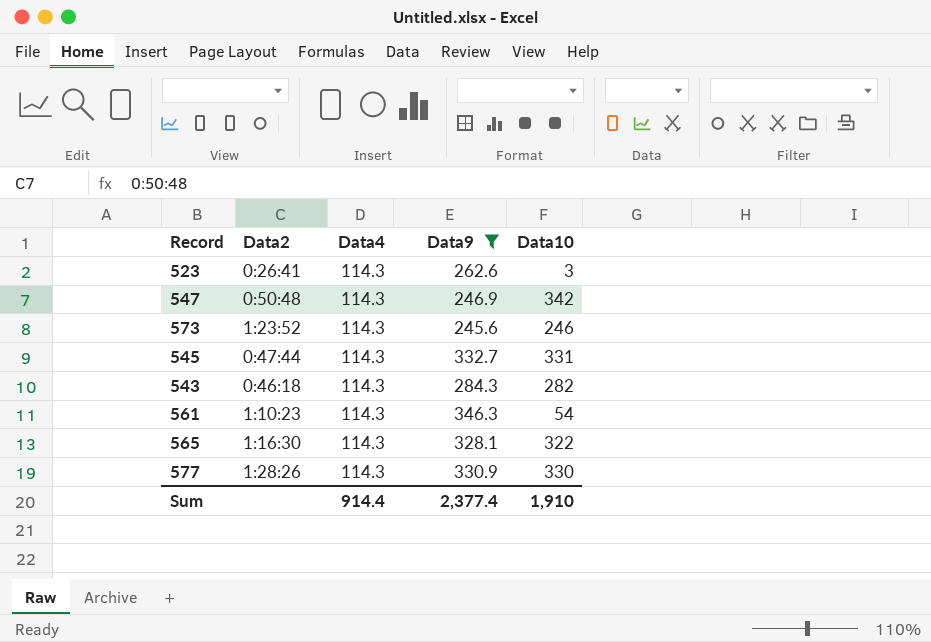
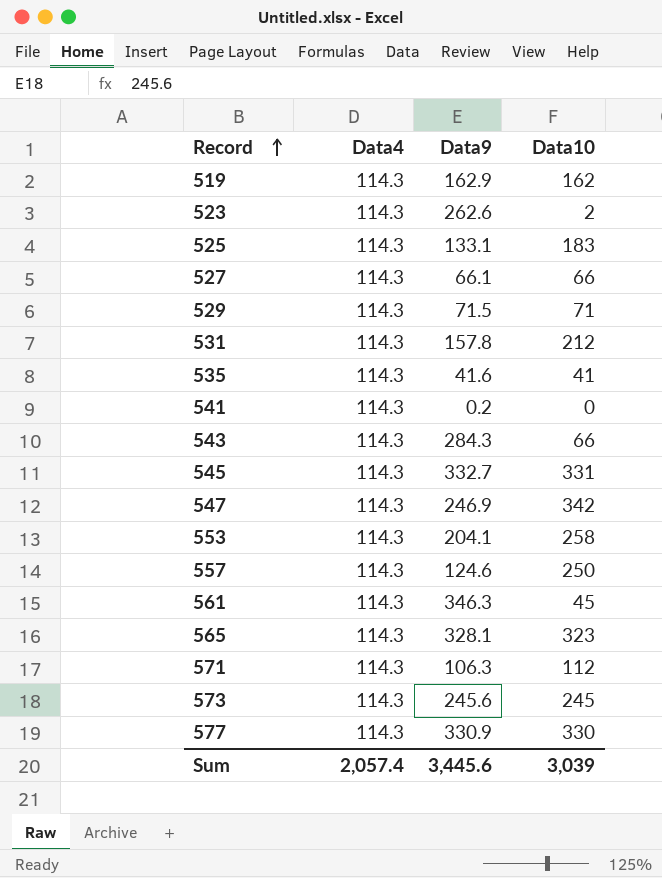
filter: Data9 >= 245.6 -> none
row order: none -> Record ascending
column Data2 | position: 2 -> none
523 | Data10: 3 -> 2
543 | Data10: 282 -> 66
561 | Data10: 54 -> 45
565 | Data10: 322 -> 323
573 | Data10: 246 -> 245
Sum | Data4: 914.4 -> 2,057.4
Sum | Data9: 2,377.4 -> 3,445.6
Sum | Data10: 1,910 -> 3,039

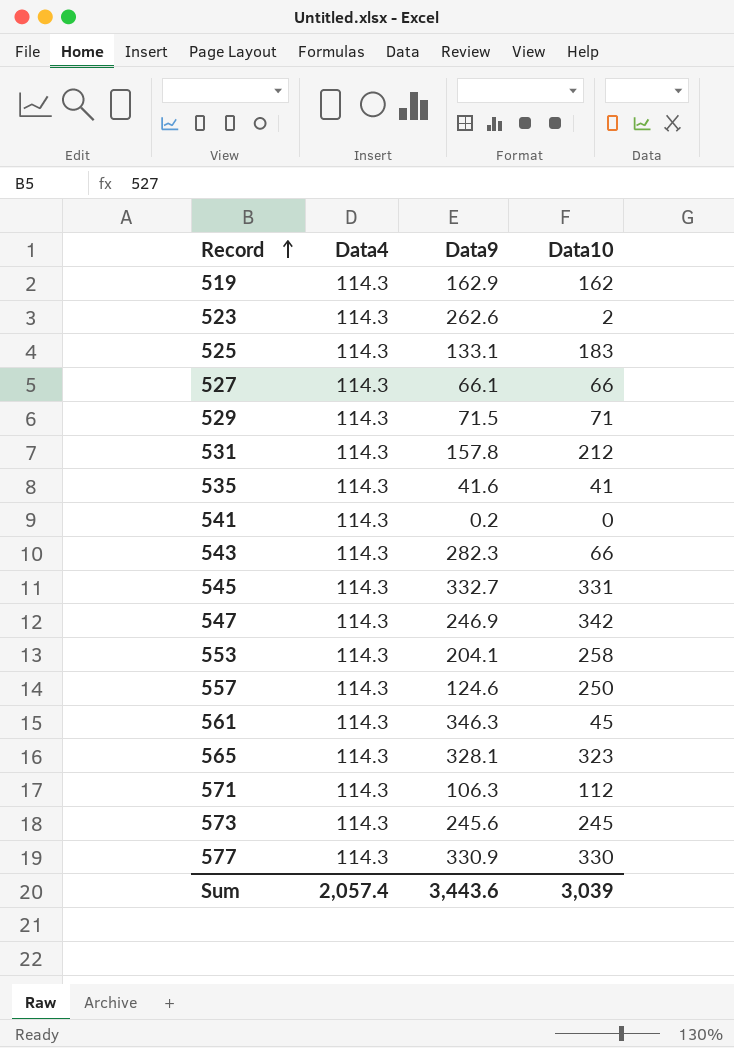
543 | Data9: 284.3 -> 282.3
Sum | Data9: 3,445.6 -> 3,443.6

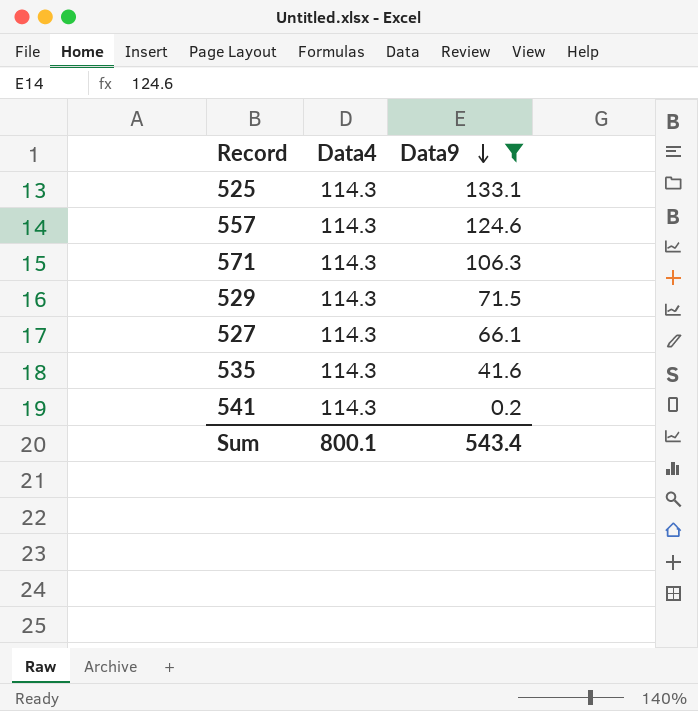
filter: none -> Data9 <= 133.1
row order: Record ascending -> Data9 descending
column Data10 | position: 4 -> none
Sum | Data4: 2,057.4 -> 800.1
Sum | Data9: 3,443.6 -> 543.4

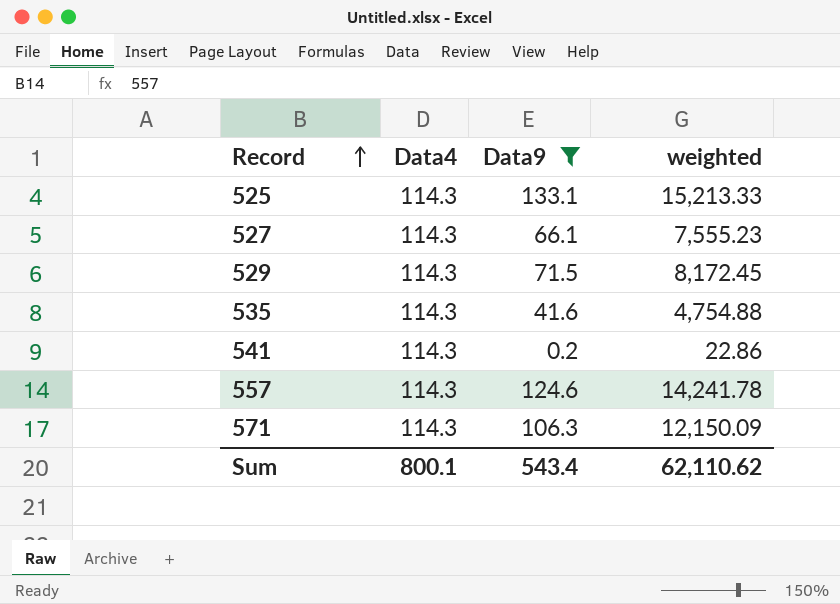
row order: Data9 descending -> Record ascending
column weighted | formula: none -> [Data4] * [Data9]

